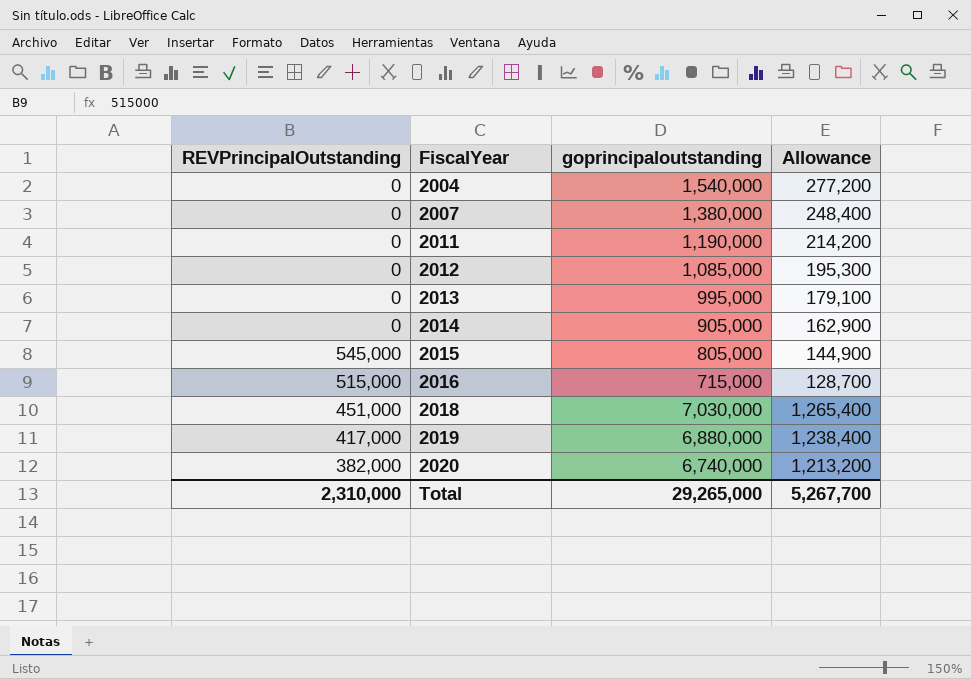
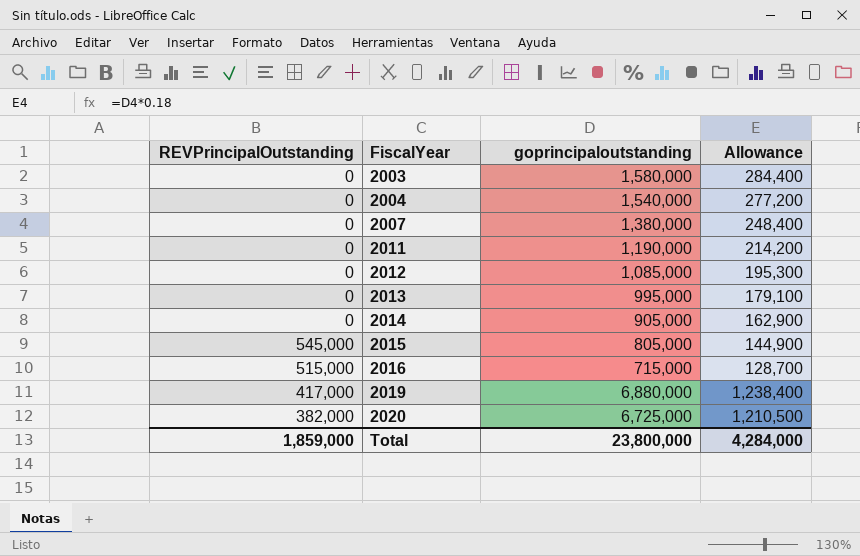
row 2018: 451,000 | 7,030,000 | 1,265,400 -> none
row 2003: none -> 0 | 1,580,000 | 284,400
2020 | goprincipaloutstanding: 6,740,000 -> 6,725,000
2020 | Allowance: 1,213,200 -> 1,210,500
Total | REVPrincipalOutstanding: 2,310,000 -> 1,859,000
Total | goprincipaloutstanding: 29,265,000 -> 23,800,000
Total | Allowance: 5,267,700 -> 4,284,000

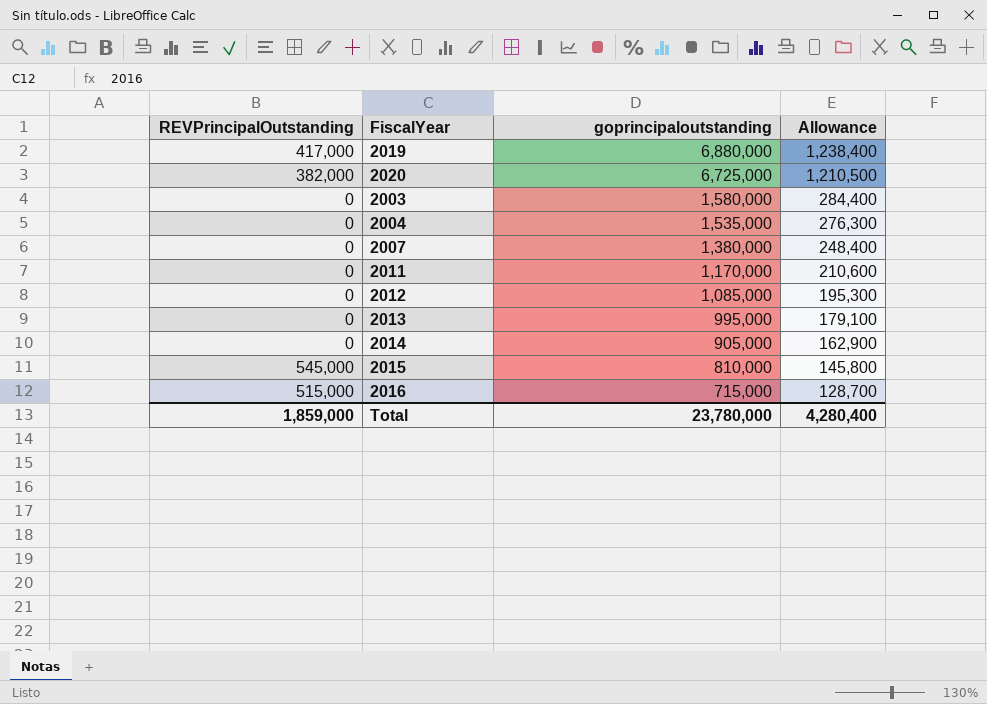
row order: FiscalYear ascending -> goprincipaloutstanding descending
2004 | goprincipaloutstanding: 1,540,000 -> 1,535,000
2004 | Allowance: 277,200 -> 276,300
2011 | goprincipaloutstanding: 1,190,000 -> 1,170,000
2011 | Allowance: 214,200 -> 210,600
2015 | goprincipaloutstanding: 805,000 -> 810,000
2015 | Allowance: 144,900 -> 145,800
Total | goprincipaloutstanding: 23,800,000 -> 23,780,000
Total | Allowance: 4,284,000 -> 4,280,400

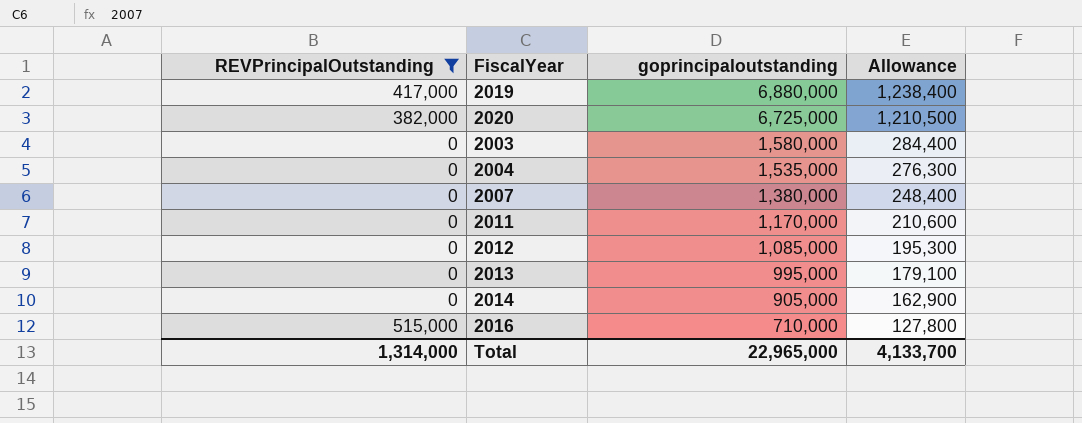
filter: none -> REVPrincipalOutstanding != 545,000
2016 | goprincipaloutstanding: 715,000 -> 710,000
2016 | Allowance: 128,700 -> 127,800
Total | REVPrincipalOutstanding: 1,859,000 -> 1,314,000
Total | goprincipaloutstanding: 23,780,000 -> 22,965,000
Total | Allowance: 4,280,400 -> 4,133,700

